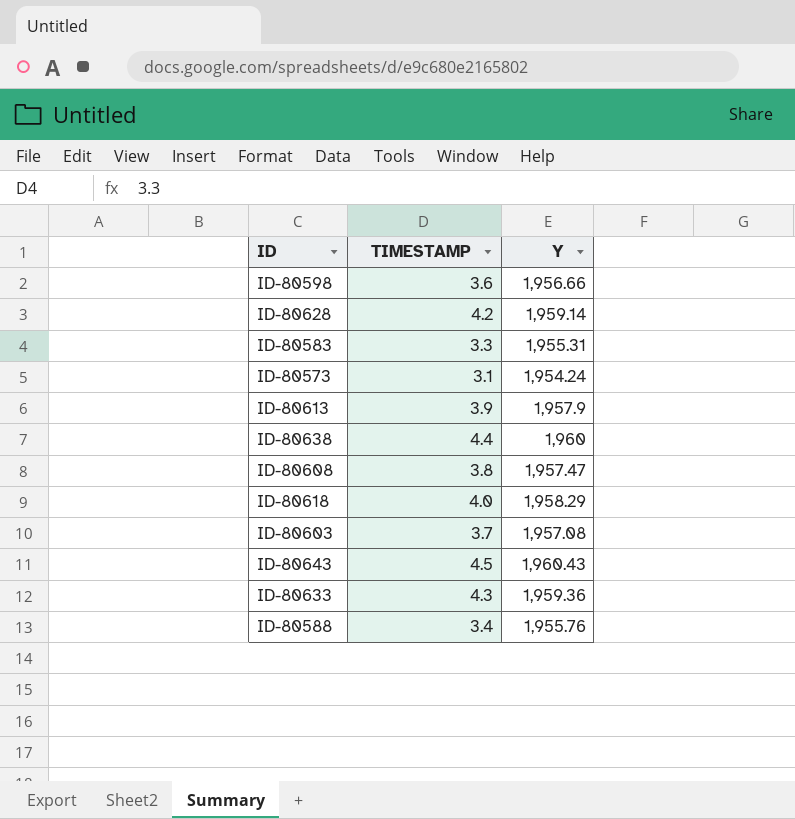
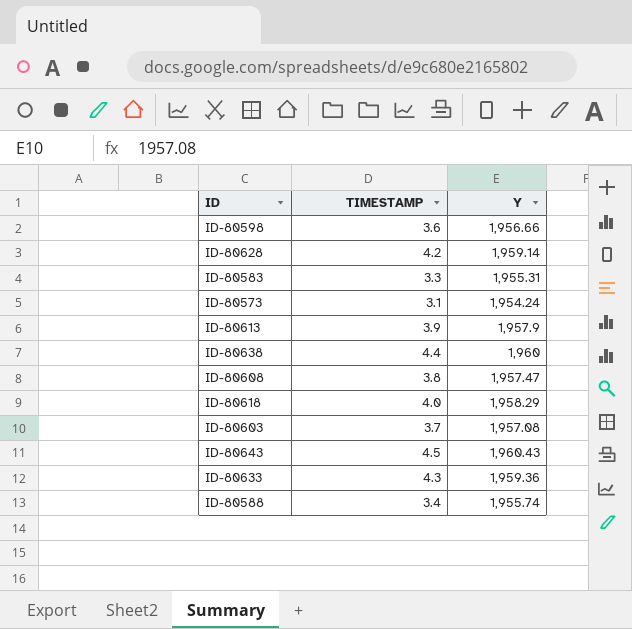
ID-80588 | Y: 1,955.76 -> 1,955.74

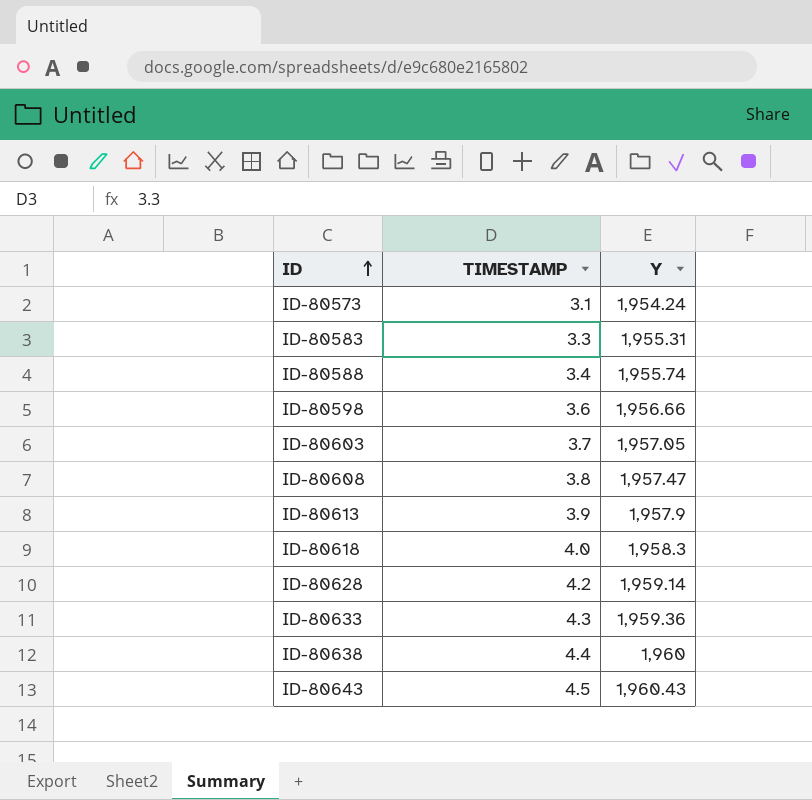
row order: none -> ID ascending
ID-80603 | Y: 1,957.08 -> 1,957.05
ID-80618 | Y: 1,958.29 -> 1,958.3

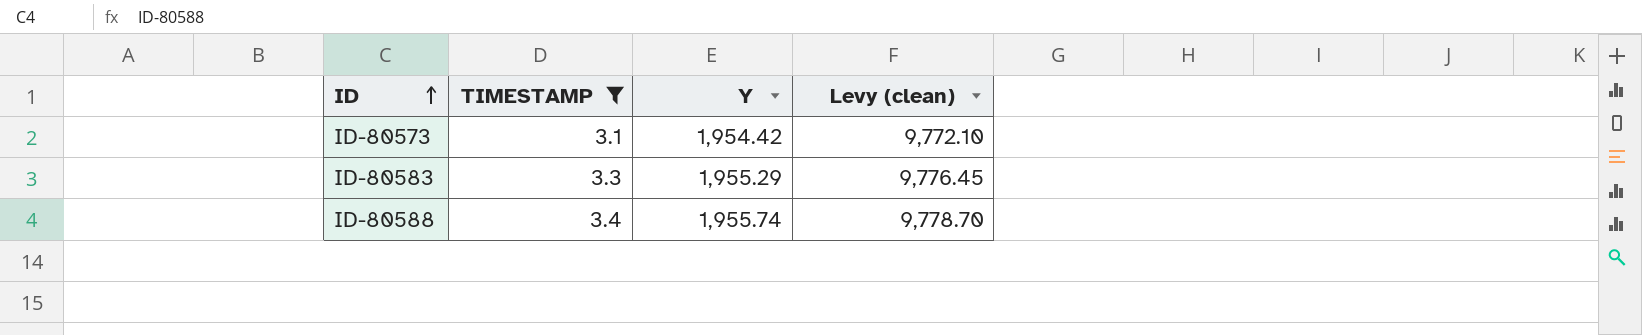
filter: none -> TIMESTAMP <= 3.4
column Levy (clean) | formula: none -> [Y] * 5
ID-80573 | Y: 1,954.24 -> 1,954.42
ID-80583 | Y: 1,955.31 -> 1,955.29

